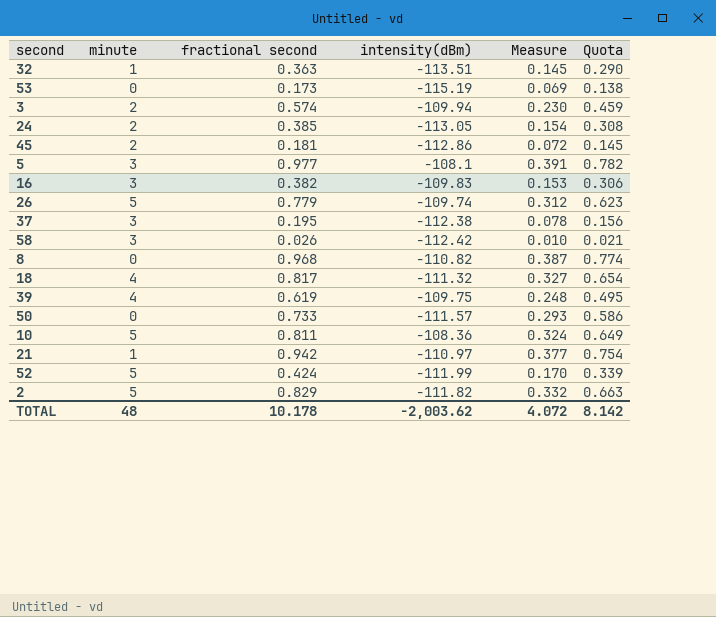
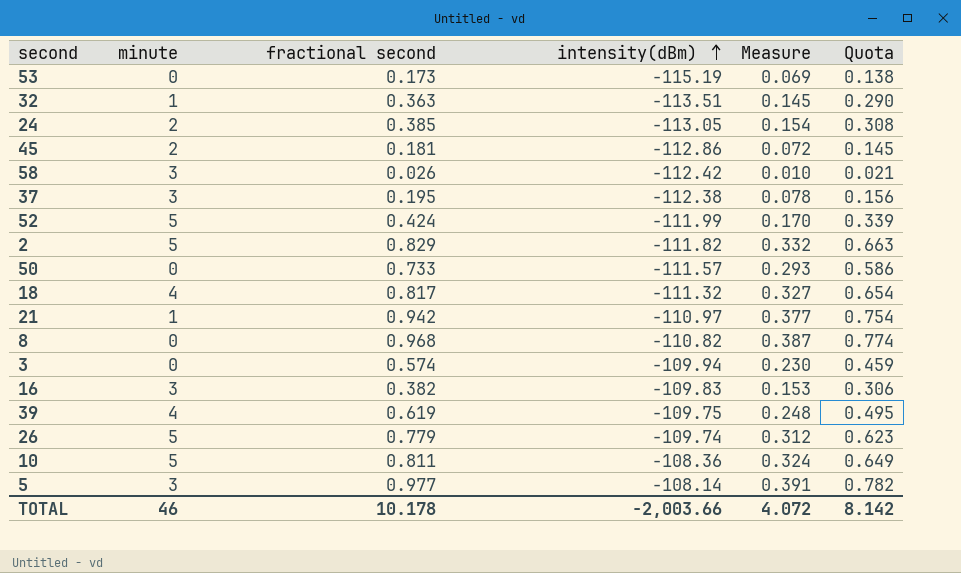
row order: none -> intensity(dBm) ascending
3 | minute: 2 -> 0
5 | intensity(dBm): -108.1 -> -108.14
TOTAL | minute: 48 -> 46
TOTAL | intensity(dBm): -2,003.62 -> -2,003.66

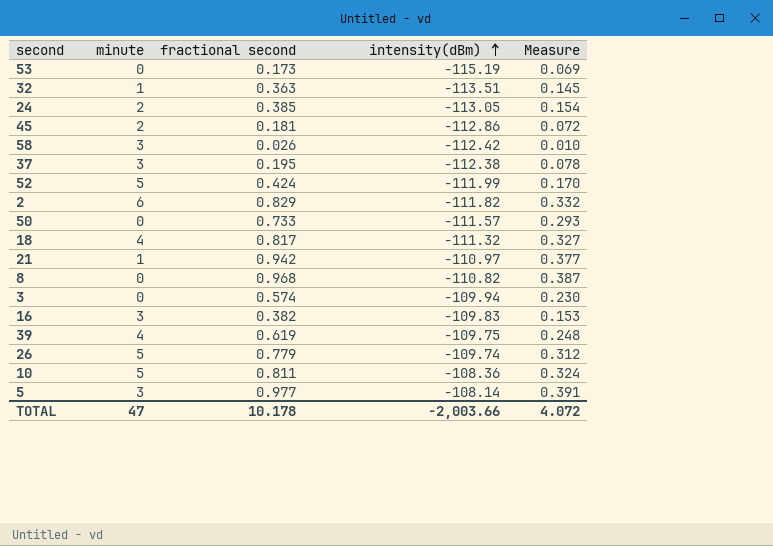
column Quota | formula: [fractional second] * 0.8 -> none
2 | minute: 5 -> 6
TOTAL | minute: 46 -> 47

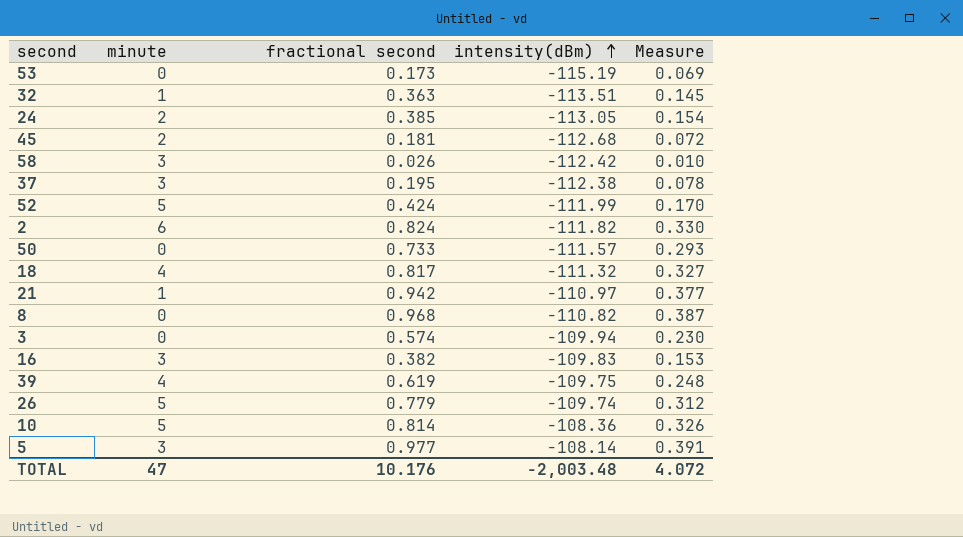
45 | intensity(dBm): -112.86 -> -112.68
2 | fractional second: 0.829 -> 0.824
2 | Measure: 0.332 -> 0.330
10 | fractional second: 0.811 -> 0.814
10 | Measure: 0.324 -> 0.326
TOTAL | fractional second: 10.178 -> 10.176
TOTAL | intensity(dBm): -2,003.66 -> -2,003.48

